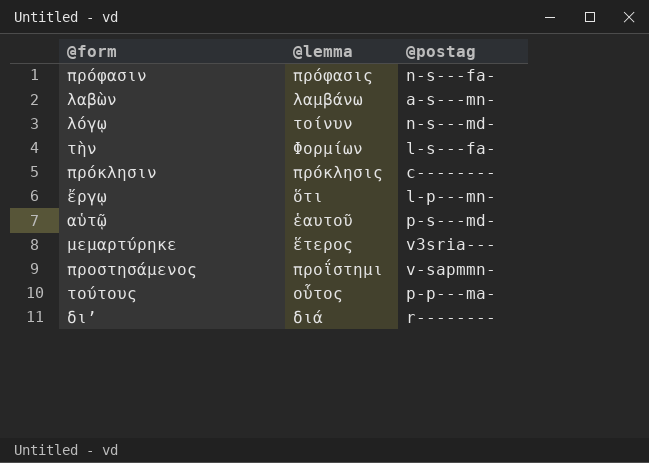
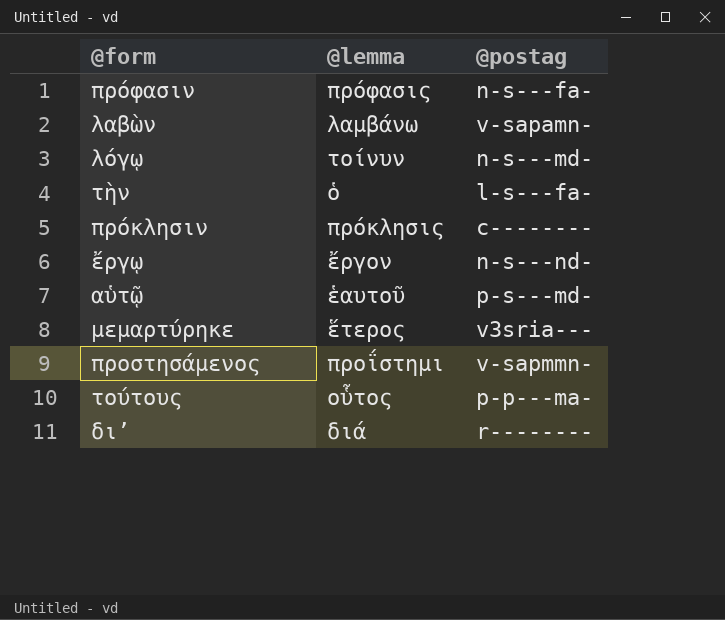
λαβὼν | @postag: a-s---mn- -> v-sapamn-
τὴν | @lemma: Φορμίων -> ὁ
ἔργῳ | @lemma: ὅτι -> ἔργον
ἔργῳ | @postag: l-p---mn- -> n-s---nd-

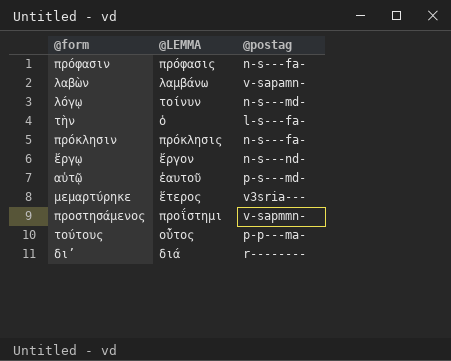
column name: @lemma -> @LEMMA
πρόκλησιν | @postag: c-------- -> n-s---fa-

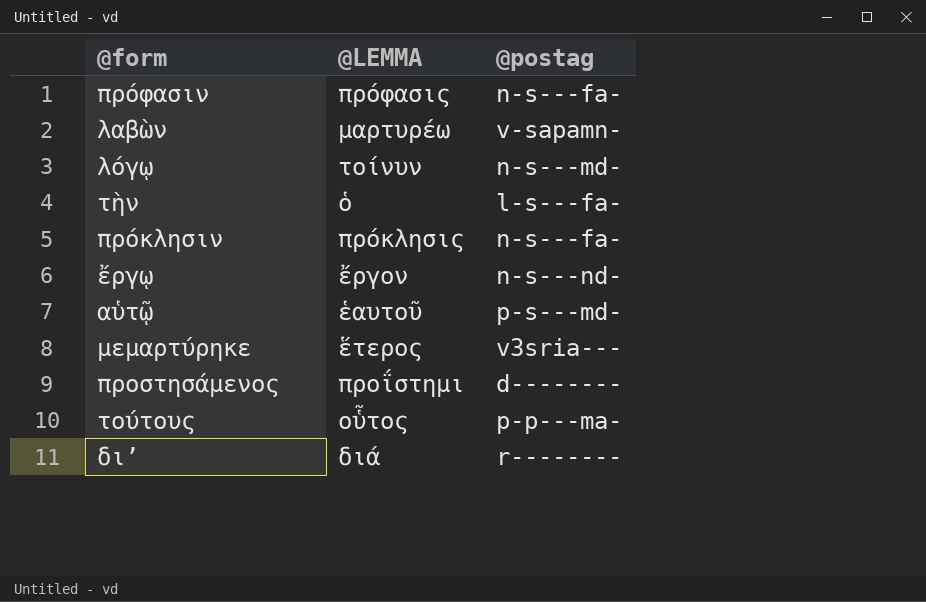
λαβὼν | @LEMMA: λαμβάνω -> μαρτυρέω
προστησάμενος | @postag: v-sapmmn- -> d--------

